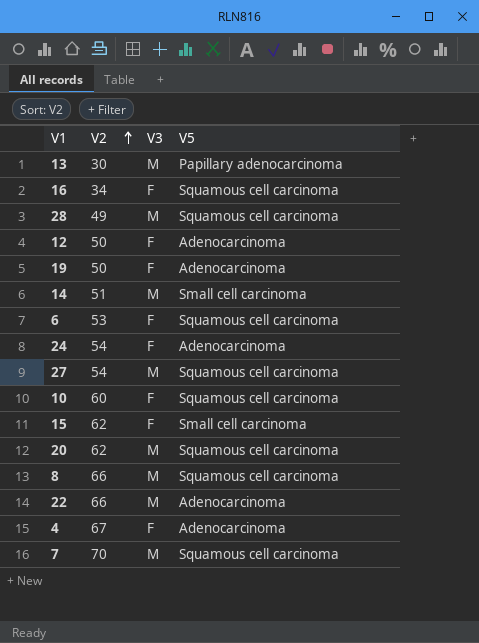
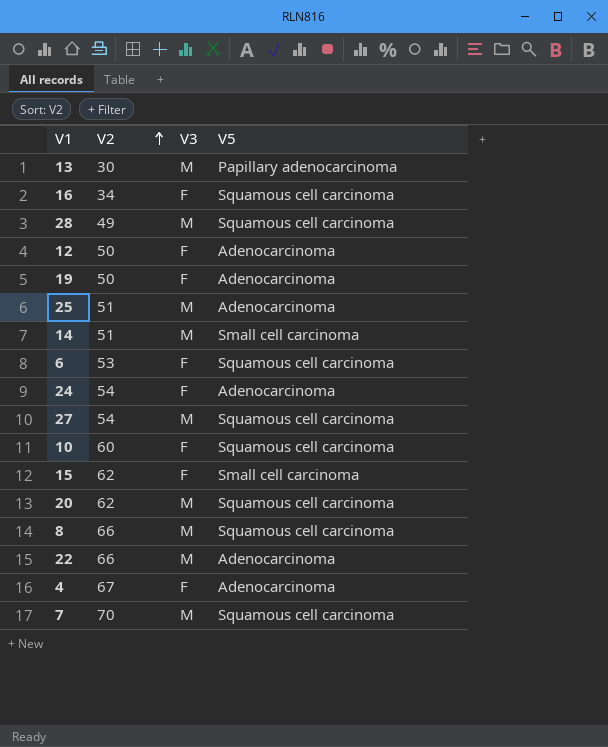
row 25: none -> 51 | M | Adenocarcinoma

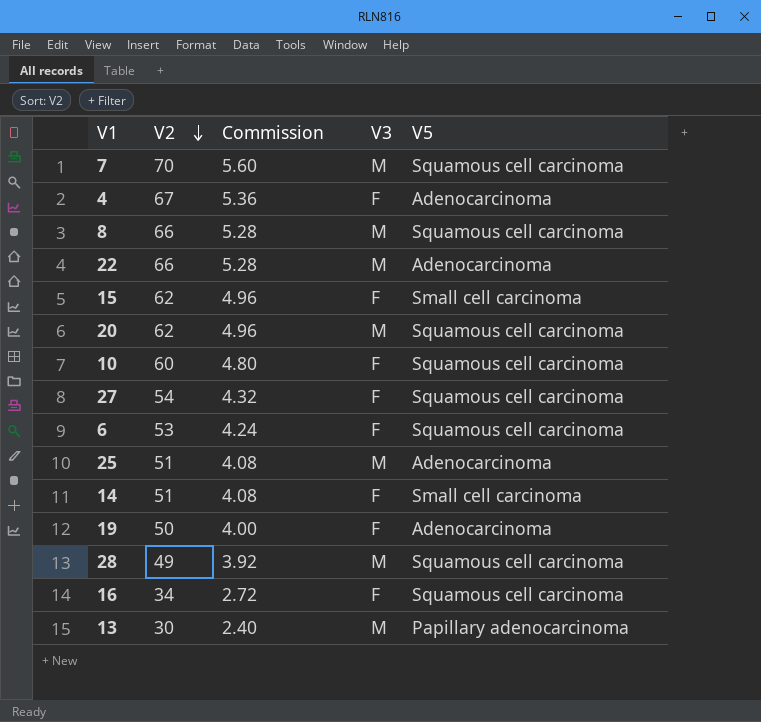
row order: V2 ascending -> V2 descending
column Commission | formula: none -> [V2] * 0.08
row 12: 50 | F | Adenocarcinoma -> none
row 24: 54 | F | Adenocarcinoma -> none
27 | V3: M -> F
14 | V3: M -> F

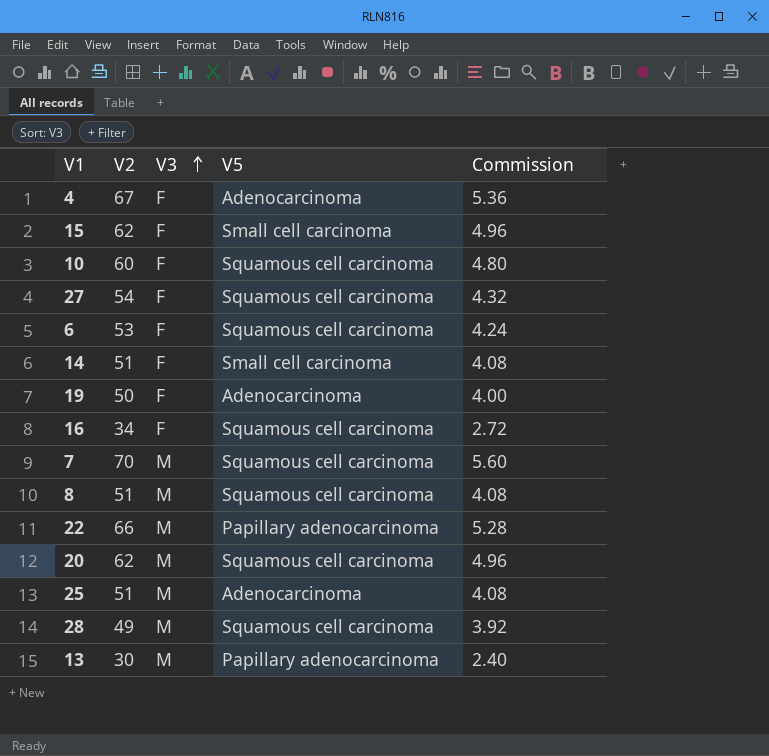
row order: V2 descending -> V3 ascending
column Commission | position: 3 -> 5
8 | V2: 66 -> 51
8 | Commission: 5.28 -> 4.08
22 | V5: Adenocarcinoma -> Papillary adenocarcinoma

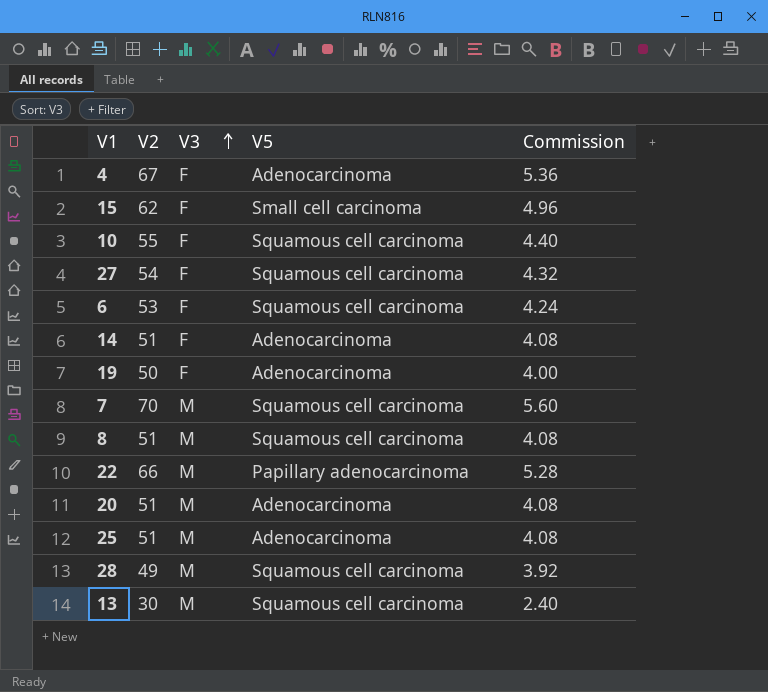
row 16: 34 | F | Squamous cell carcinoma | 2.72 -> none
10 | V2: 60 -> 55
10 | Commission: 4.80 -> 4.40
14 | V5: Small cell carcinoma -> Adenocarcinoma
20 | V2: 62 -> 51
20 | V5: Squamous cell carcinoma -> Adenocarcinoma
20 | Commission: 4.96 -> 4.08
13 | V5: Papillary adenocarcinoma -> Squamous cell carcinoma

